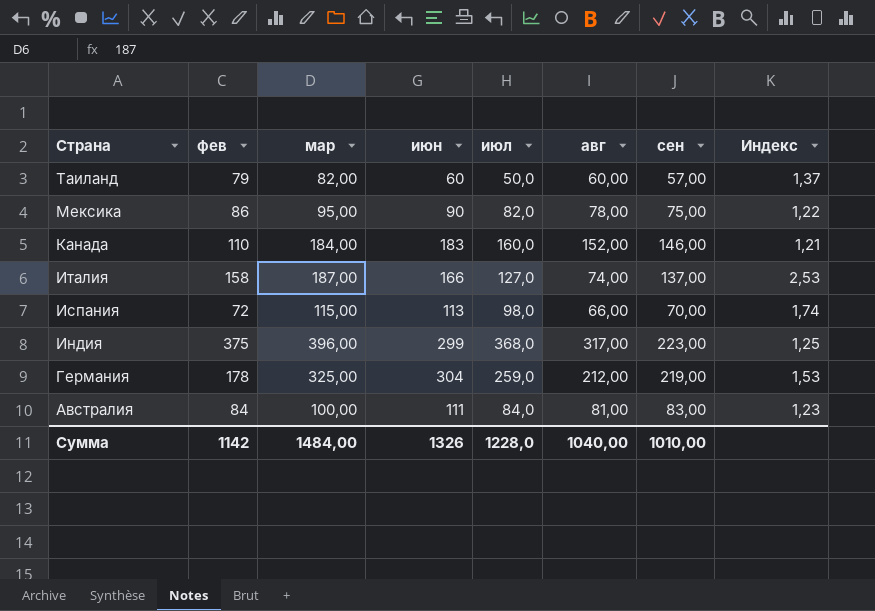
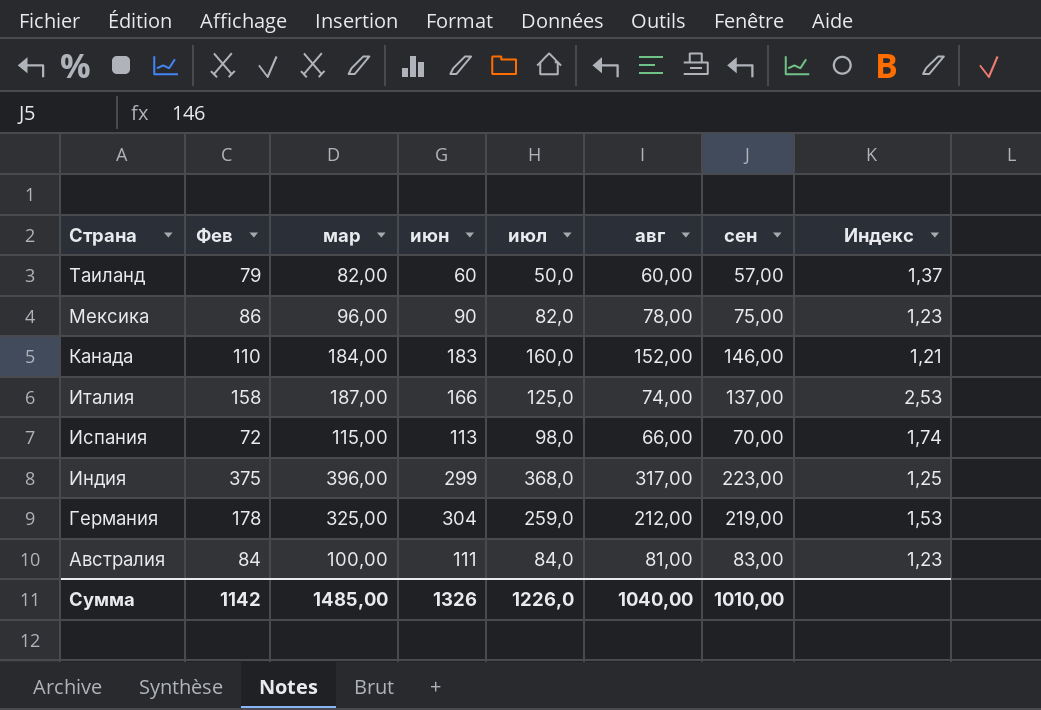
column name: фев -> Фев
Мексика | мар: 95,00 -> 96,00
Мексика | Индекс: 1,22 -> 1,23
Италия | июл: 127,0 -> 125,0
Сумма | мар: 1484,00 -> 1485,00
Сумма | июл: 1228,0 -> 1226,0

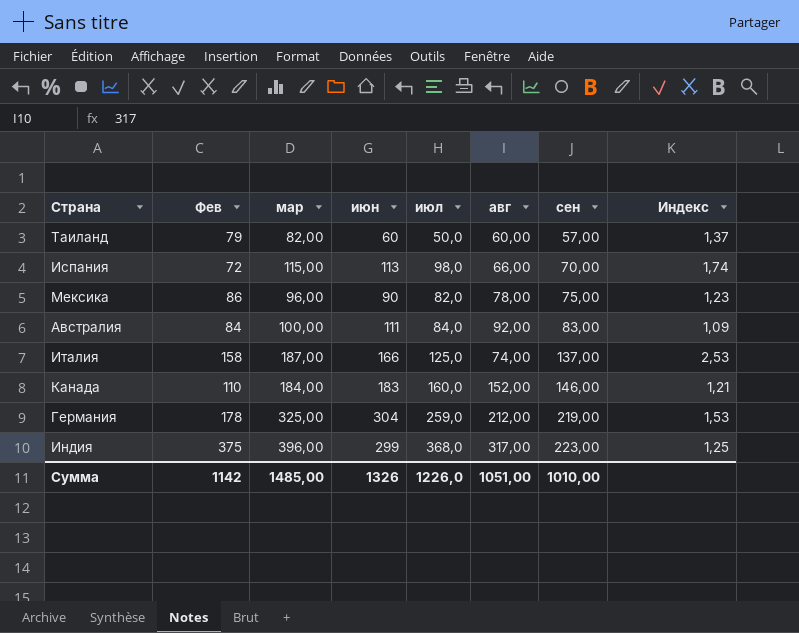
row order: Страна descending -> сен ascending
Австралия | авг: 81,00 -> 92,00
Австралия | Индекс: 1,23 -> 1,09
Сумма | авг: 1040,00 -> 1051,00

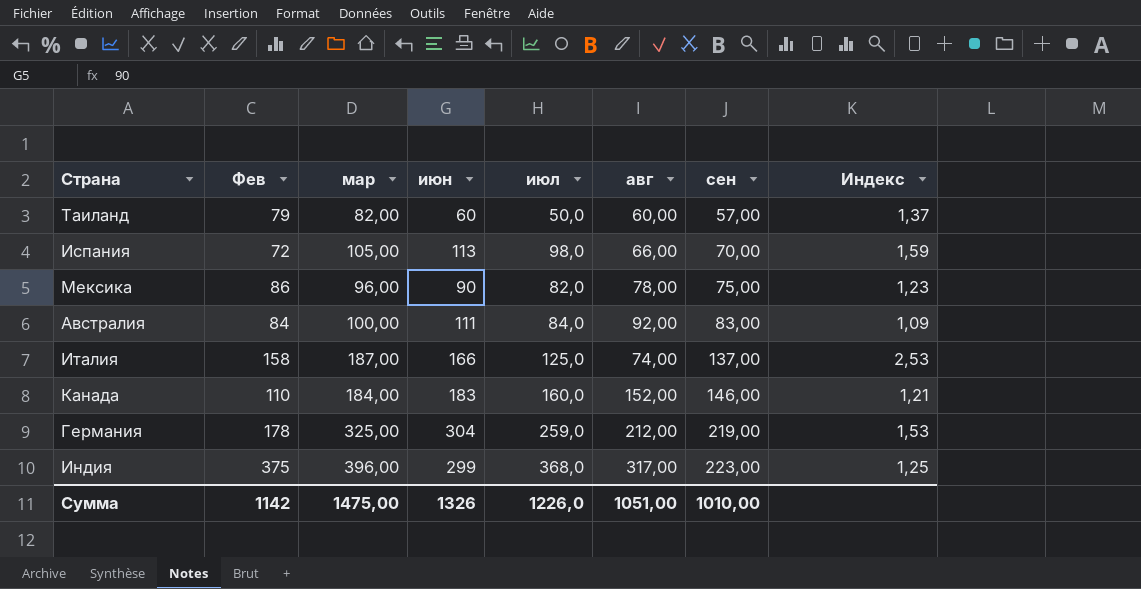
Испания | мар: 115,00 -> 105,00
Испания | Индекс: 1,74 -> 1,59
Сумма | мар: 1485,00 -> 1475,00

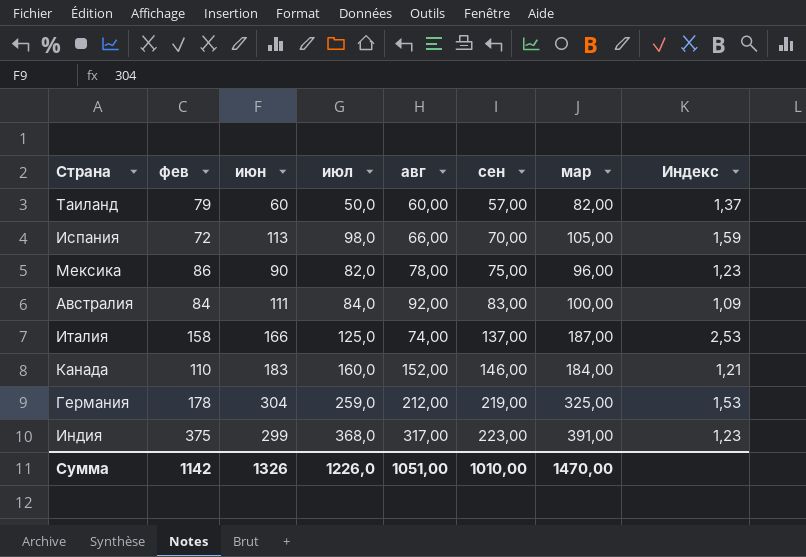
column name: Фев -> фев
column мар | position: 3 -> 7
Индия | мар: 396,00 -> 391,00
Индия | Индекс: 1,25 -> 1,23
Сумма | мар: 1475,00 -> 1470,00

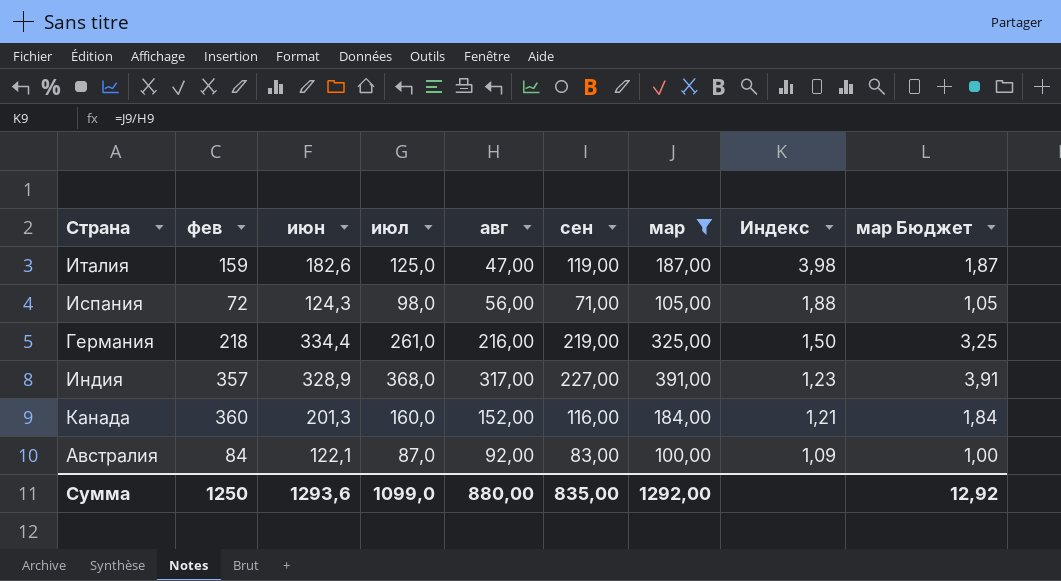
filter: none -> мар >= 100,00
row order: сен ascending -> Индекс descending
column мар Бюджет | formula: none -> [мар] * 0,01
Италия | фев: 158 -> 159
Италия | июн: 166 -> 182,6
Италия | авг: 74,00 -> 47,00
Италия | сен: 137,00 -> 119,00
Италия | Индекс: 2,53 -> 3,98
Испания | июн: 113 -> 124,3
Испания | авг: 66,00 -> 56,00
Испания | сен: 70,00 -> 71,00
Испания | Индекс: 1,59 -> 1,88
Германия | фев: 178 -> 218
Германия | июн: 304 -> 334,4
Германия | июл: 259,0 -> 261,0
Германия | авг: 212,00 -> 216,00
Германия | Индекс: 1,53 -> 1,50
Индия | фев: 375 -> 357
Индия | июн: 299 -> 328,9
Индия | сен: 223,00 -> 227,00
Канада | фев: 110 -> 360
Канада | июн: 183 -> 201,3
Канада | сен: 146,00 -> 116,00
Австралия | июн: 111 -> 122,1
Австралия | июл: 84,0 -> 87,0
Сумма | фев: 1142 -> 1250
Сумма | июн: 1326 -> 1293,6
Сумма | июл: 1226,0 -> 1099,0
Сумма | авг: 1051,00 -> 880,00
Сумма | сен: 1010,00 -> 835,00
Сумма | мар: 1470,00 -> 1292,00

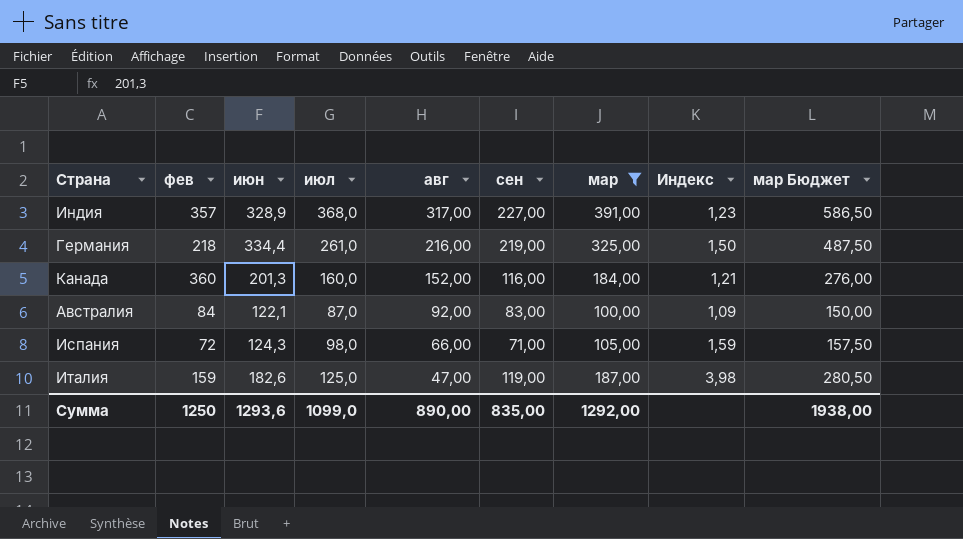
row order: Индекс descending -> авг descending
column мар Бюджет | formula: [мар] * 0,01 -> [мар] * 1,5
Испания | авг: 56,00 -> 66,00
Испания | Индекс: 1,88 -> 1,59
Сумма | авг: 880,00 -> 890,00
Сумма | мар Бюджет: 12,92 -> 1938,00

